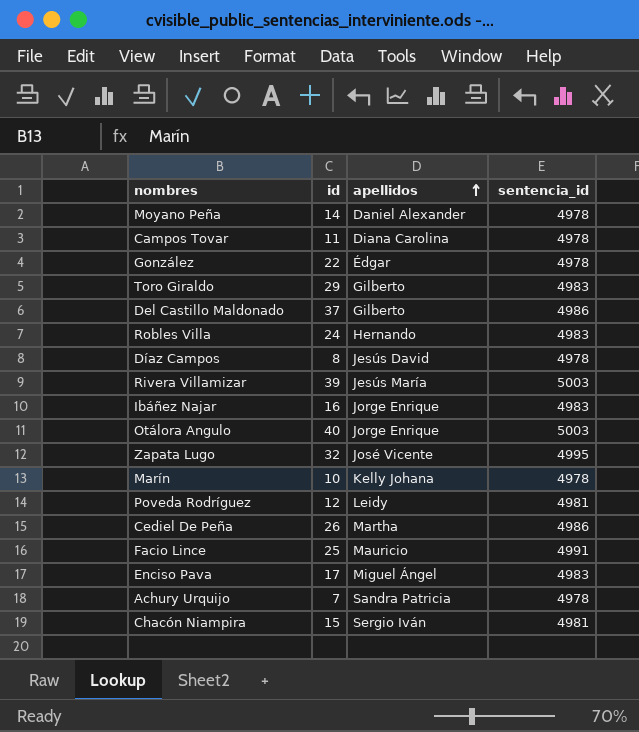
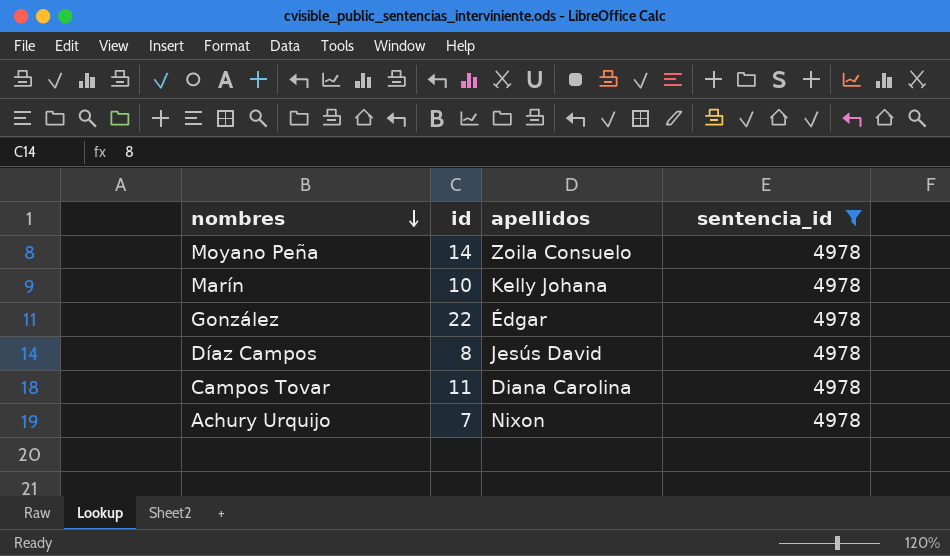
filter: none -> sentencia_id = 4978
row order: apellidos ascending -> nombres descending
Moyano Peña | apellidos: Daniel Alexander -> Zoila Consuelo
Achury Urquijo | apellidos: Sandra Patricia -> Nixon

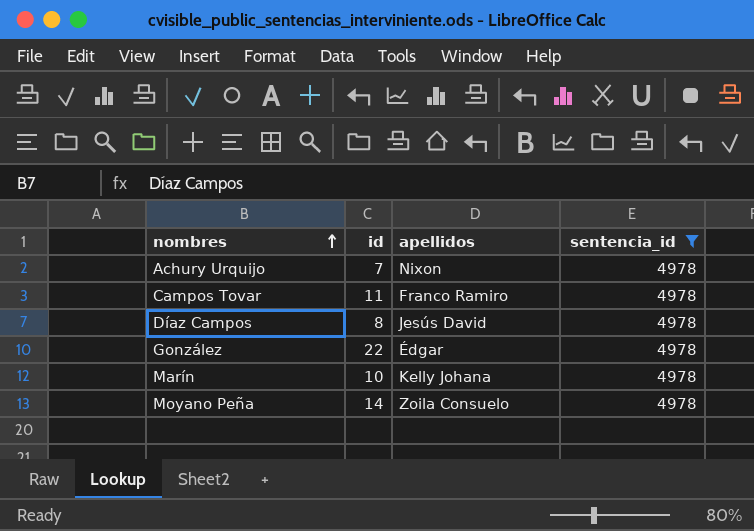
row order: nombres descending -> nombres ascending
Campos Tovar | apellidos: Diana Carolina -> Franco Ramiro

